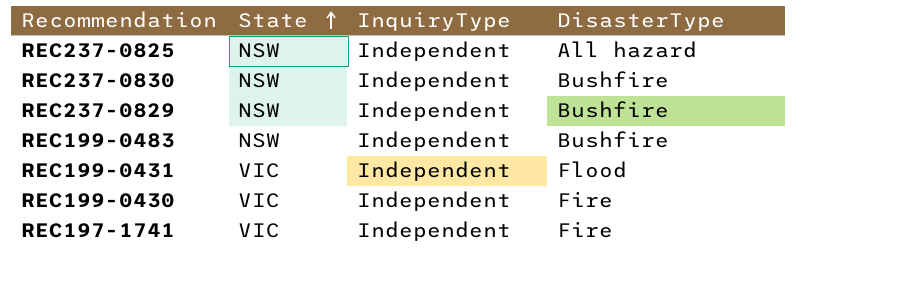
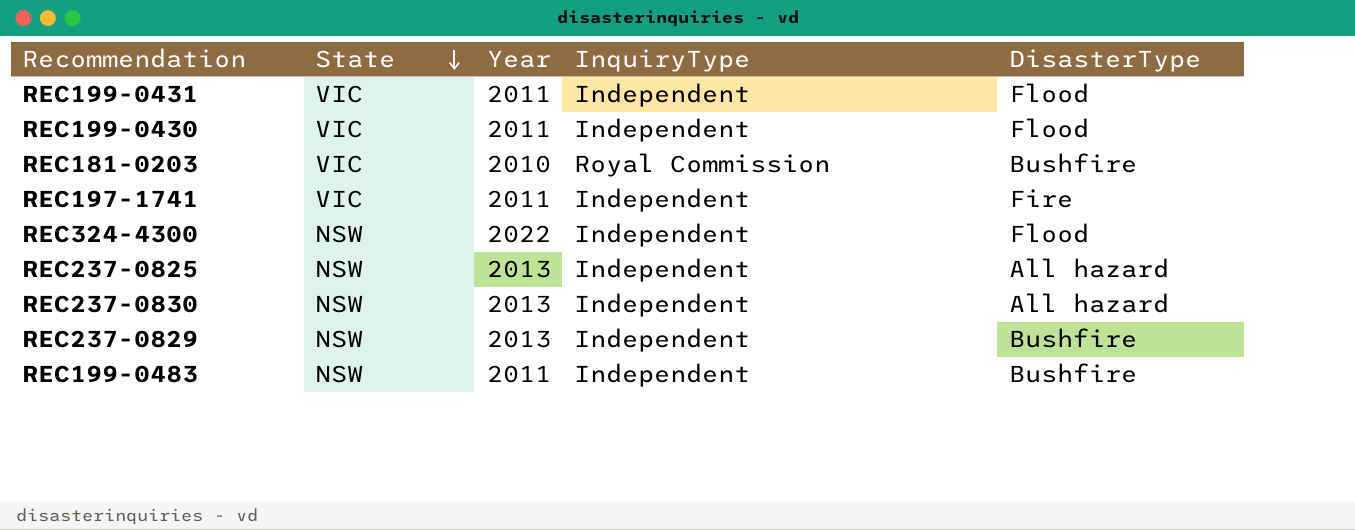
row order: State ascending -> State descending
column Year | position: none -> 3
REC199-0430 | DisasterType: Fire -> Flood
row REC181-0203: none -> VIC | 2010 | Royal Commission | Bushfire
row REC324-4300: none -> NSW | 2022 | Independent | Flood
REC237-0830 | DisasterType: Bushfire -> All hazard

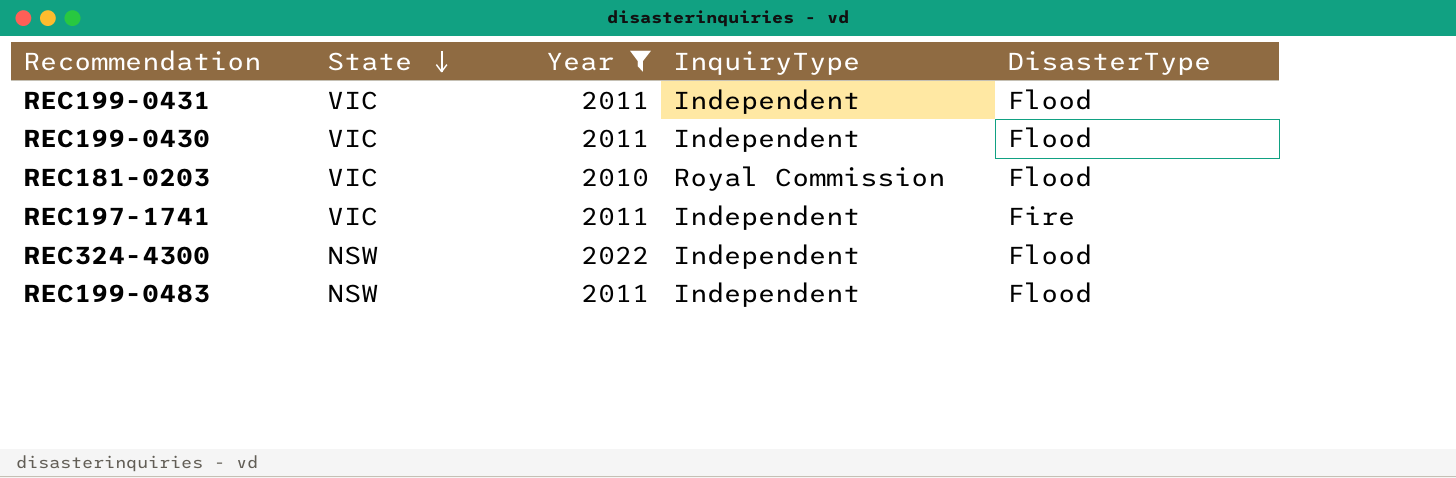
filter: none -> Year != 2013
REC181-0203 | DisasterType: Bushfire -> Flood
REC199-0483 | DisasterType: Bushfire -> Flood

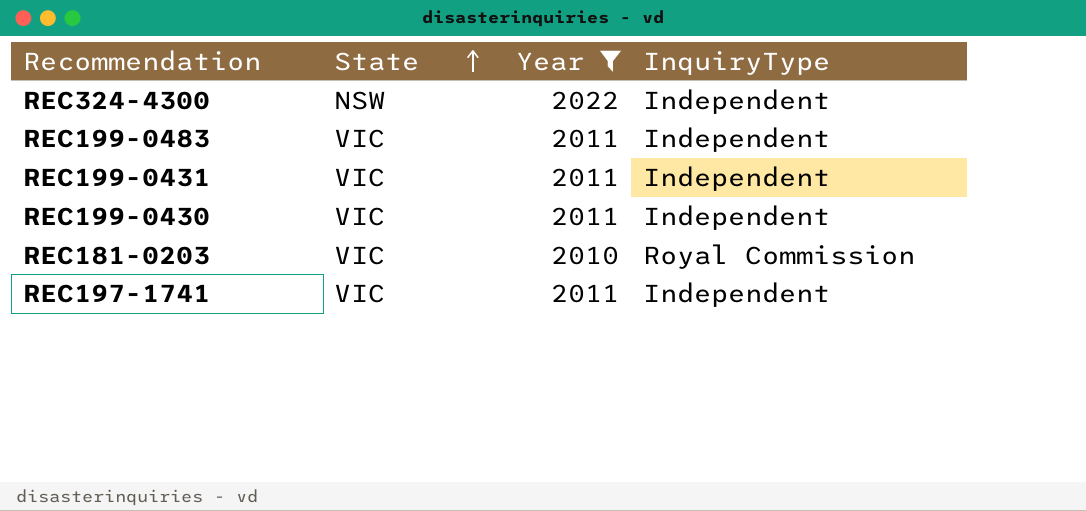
row order: State descending -> State ascending
column DisasterType | position: 5 -> none
REC199-0483 | State: NSW -> VIC

